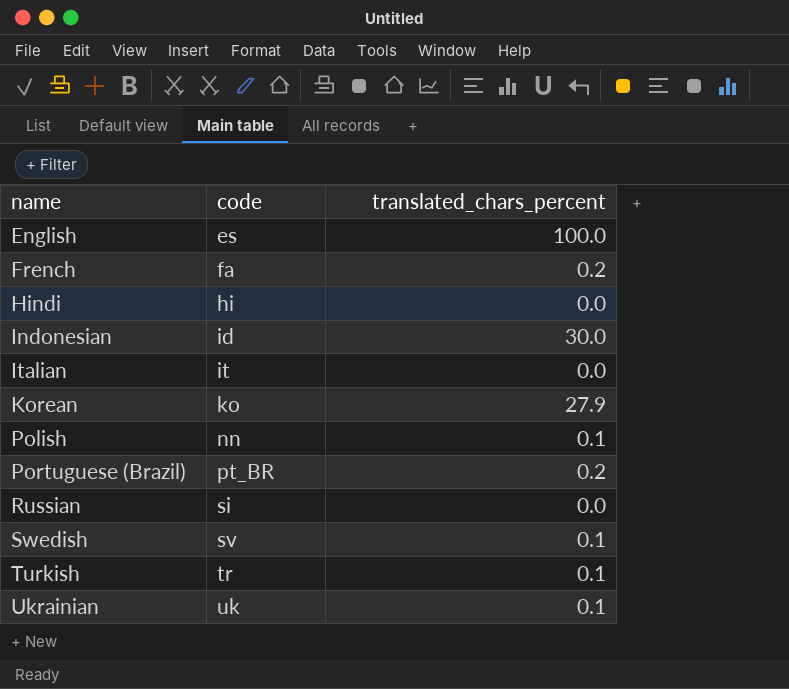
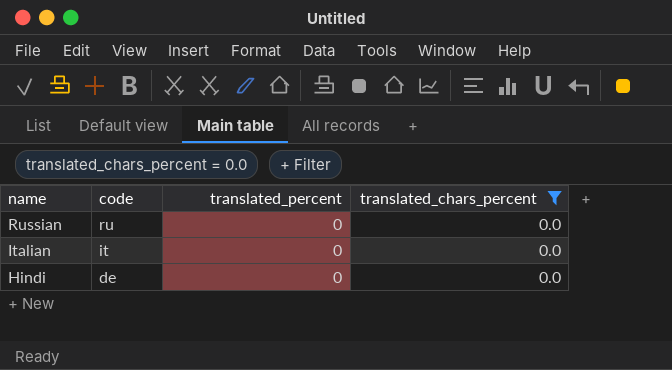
filter: none -> translated_chars_percent = 0.0
row order: name ascending -> name descending
column translated_percent | position: none -> 3
Russian | code: si -> ru
Hindi | code: hi -> de

